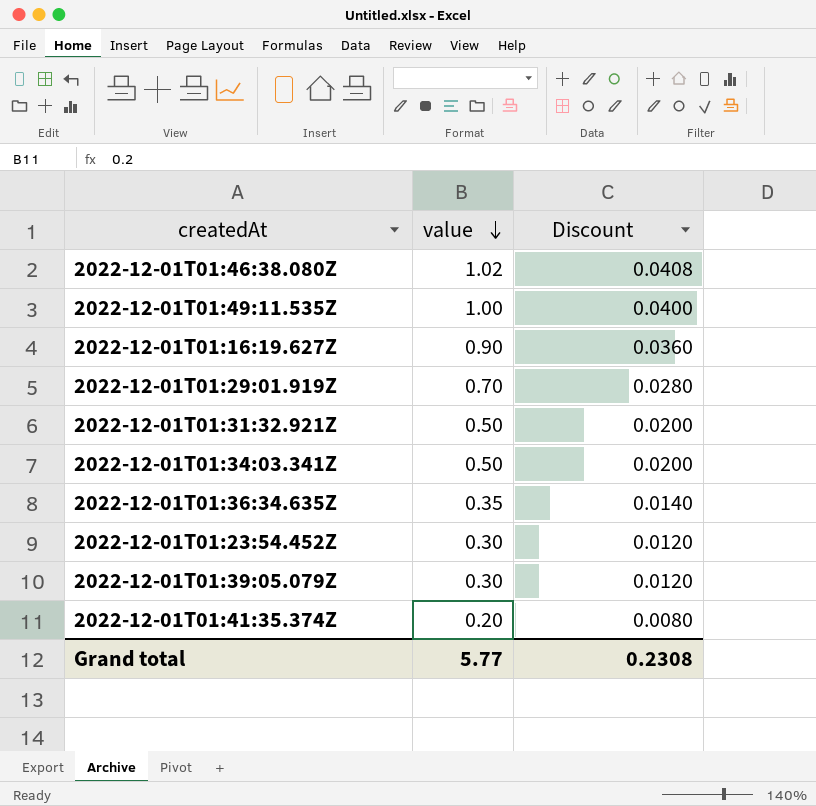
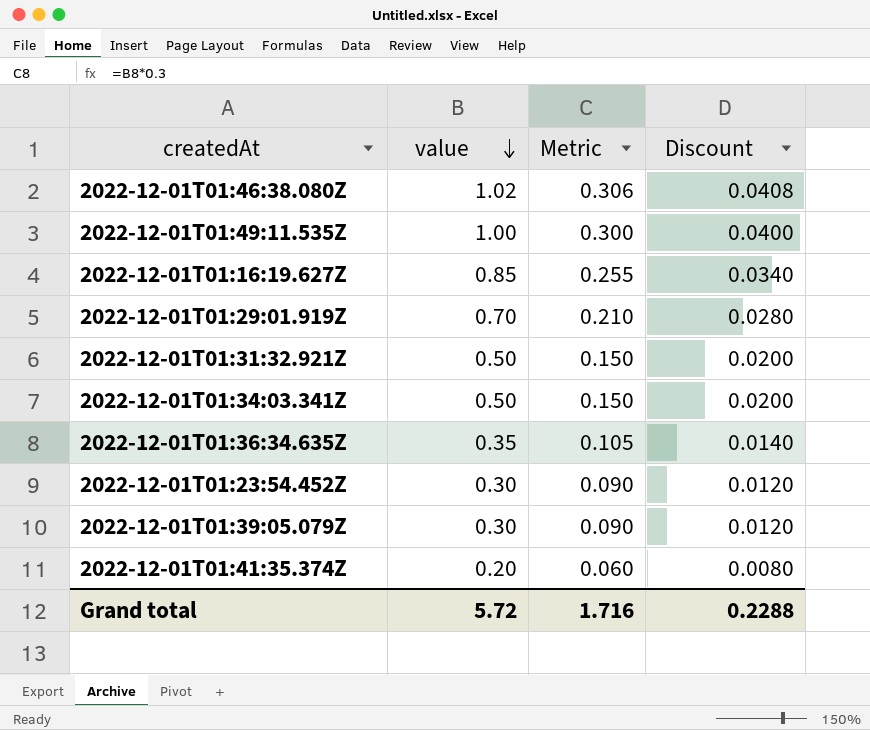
column Metric | formula: none -> [value] * 0.3
2022-12-01T01:16:19.627Z | value: 0.90 -> 0.85
2022-12-01T01:16:19.627Z | Discount: 0.0360 -> 0.0340
Grand total | value: 5.77 -> 5.72
Grand total | Discount: 0.2308 -> 0.2288

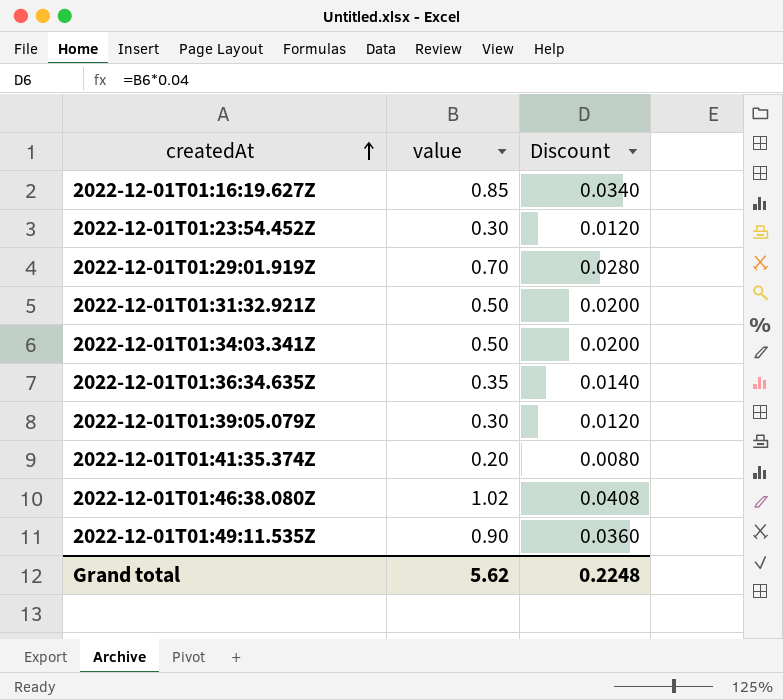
row order: value descending -> createdAt ascending
column Metric | formula: [value] * 0.3 -> none
2022-12-01T01:49:11.535Z | value: 1.00 -> 0.90
2022-12-01T01:49:11.535Z | Discount: 0.0400 -> 0.0360
Grand total | value: 5.72 -> 5.62
Grand total | Discount: 0.2288 -> 0.2248

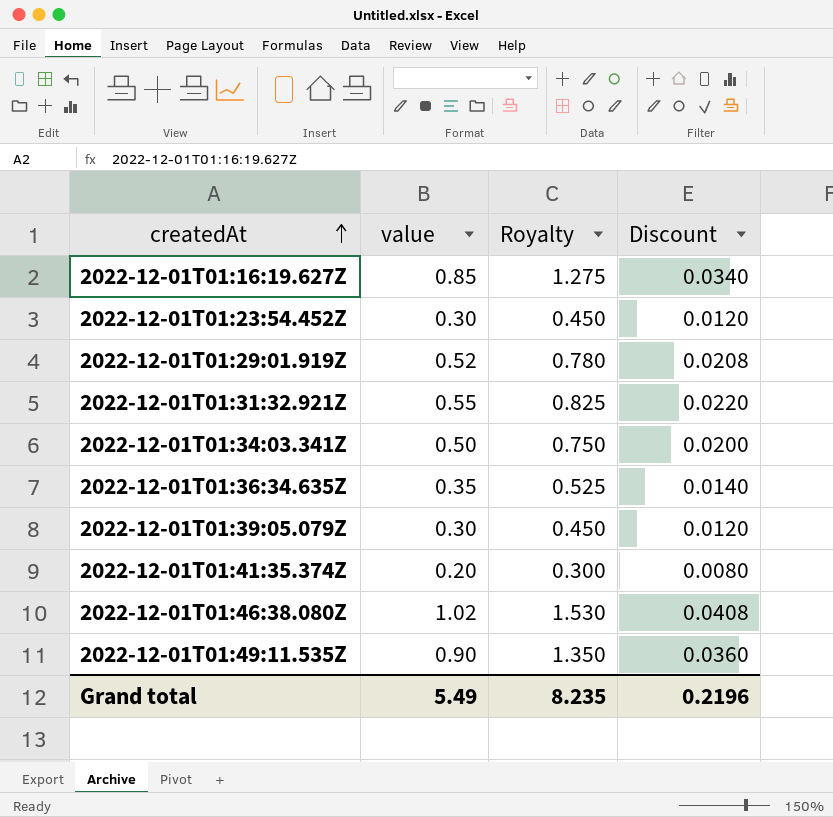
column Royalty | formula: none -> [value] * 1.5
2022-12-01T01:29:01.919Z | value: 0.70 -> 0.52
2022-12-01T01:29:01.919Z | Discount: 0.0280 -> 0.0208
2022-12-01T01:31:32.921Z | value: 0.50 -> 0.55
2022-12-01T01:31:32.921Z | Discount: 0.0200 -> 0.0220
Grand total | value: 5.62 -> 5.49
Grand total | Discount: 0.2248 -> 0.2196

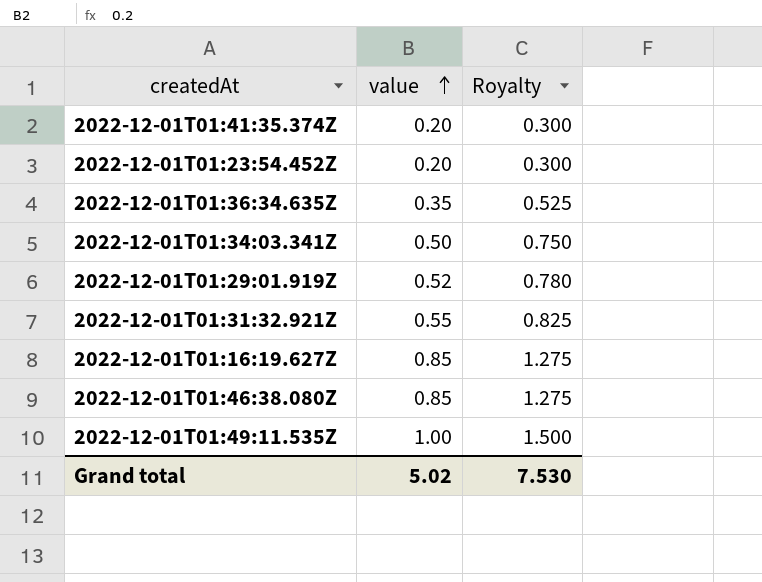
row order: createdAt ascending -> value ascending
column Discount | formula: [value] * 0.04 -> none
row 2022-12-01T01:39:05.079Z: 0.30 | 0.450 | 0.0120 -> none
2022-12-01T01:23:54.452Z | value: 0.30 -> 0.20
2022-12-01T01:23:54.452Z | Royalty: 0.450 -> 0.300
2022-12-01T01:46:38.080Z | value: 1.02 -> 0.85
2022-12-01T01:46:38.080Z | Royalty: 1.530 -> 1.275
2022-12-01T01:49:11.535Z | value: 0.90 -> 1.00
2022-12-01T01:49:11.535Z | Royalty: 1.350 -> 1.500
Grand total | value: 5.49 -> 5.02
Grand total | Royalty: 8.235 -> 7.530

